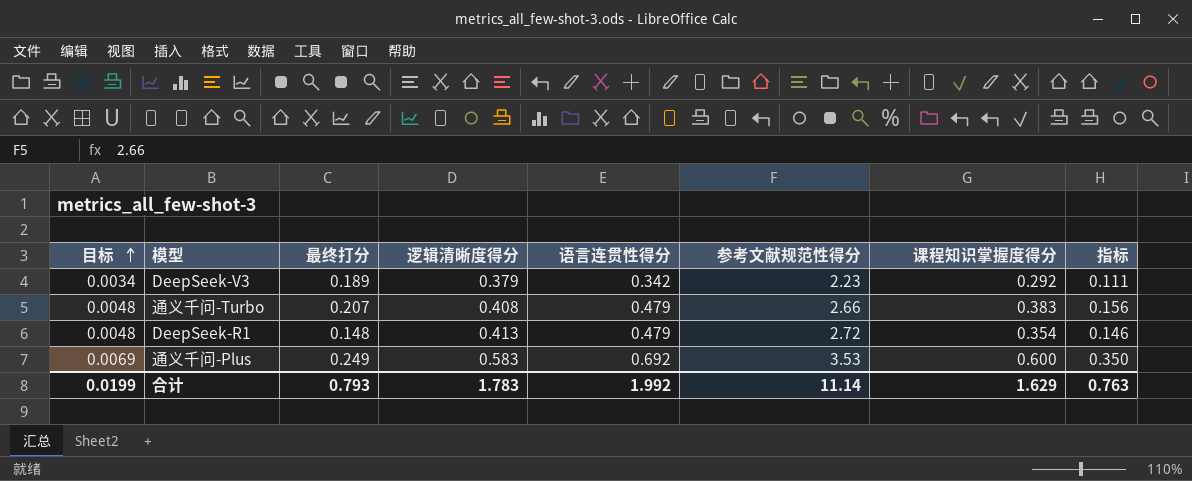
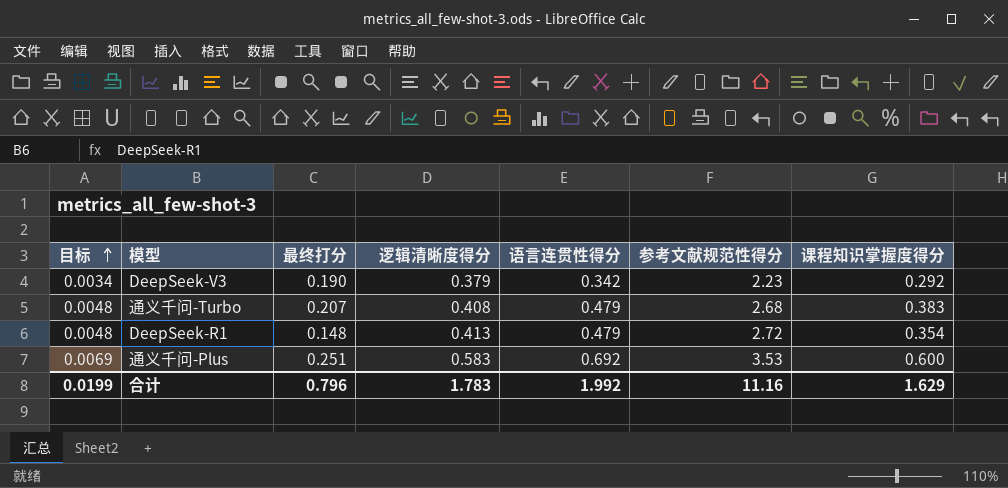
column 指标 | formula: [逻辑清晰度得分] * [课程知识掌握度得分] -> none
DeepSeek-V3 | 最终打分: 0.189 -> 0.190
通义千问-Turbo | 参考文献规范性得分: 2.66 -> 2.68
通义千问-Plus | 最终打分: 0.249 -> 0.251
合计 | 最终打分: 0.793 -> 0.796
合计 | 参考文献规范性得分: 11.14 -> 11.16

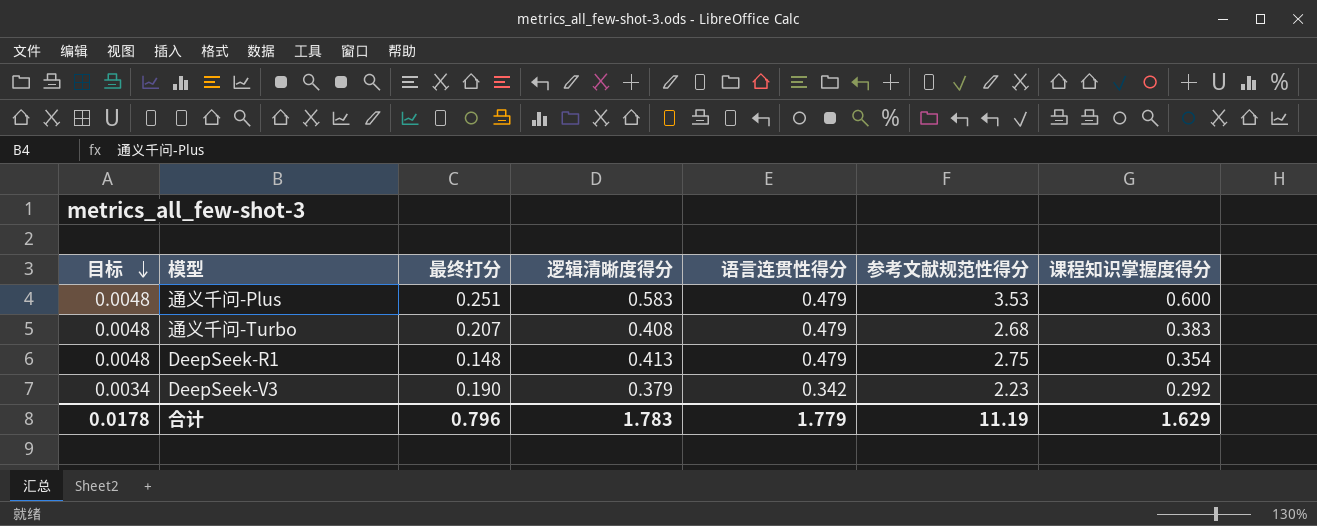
row order: 目标 ascending -> 目标 descending
通义千问-Plus | 目标: 0.0069 -> 0.0048
通义千问-Plus | 语言连贯性得分: 0.692 -> 0.479
DeepSeek-R1 | 参考文献规范性得分: 2.72 -> 2.75
合计 | 目标: 0.0199 -> 0.0178
合计 | 语言连贯性得分: 1.992 -> 1.779
合计 | 参考文献规范性得分: 11.16 -> 11.19

